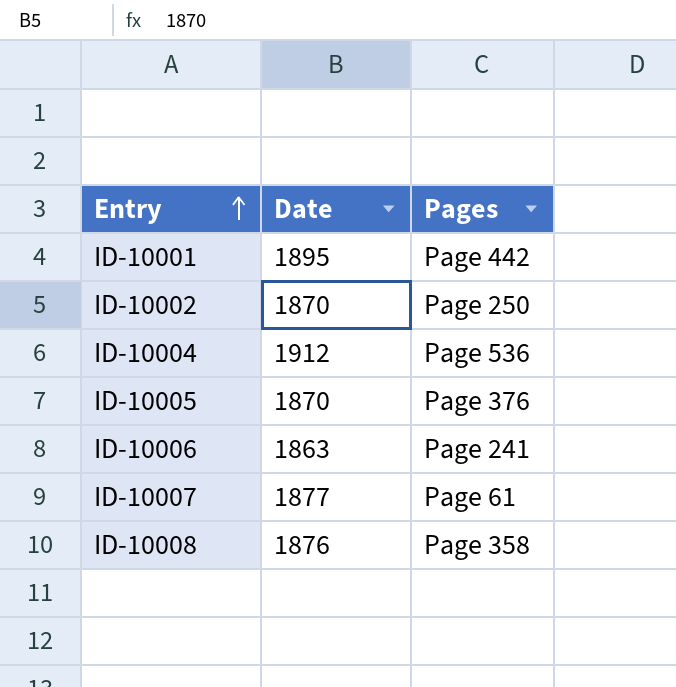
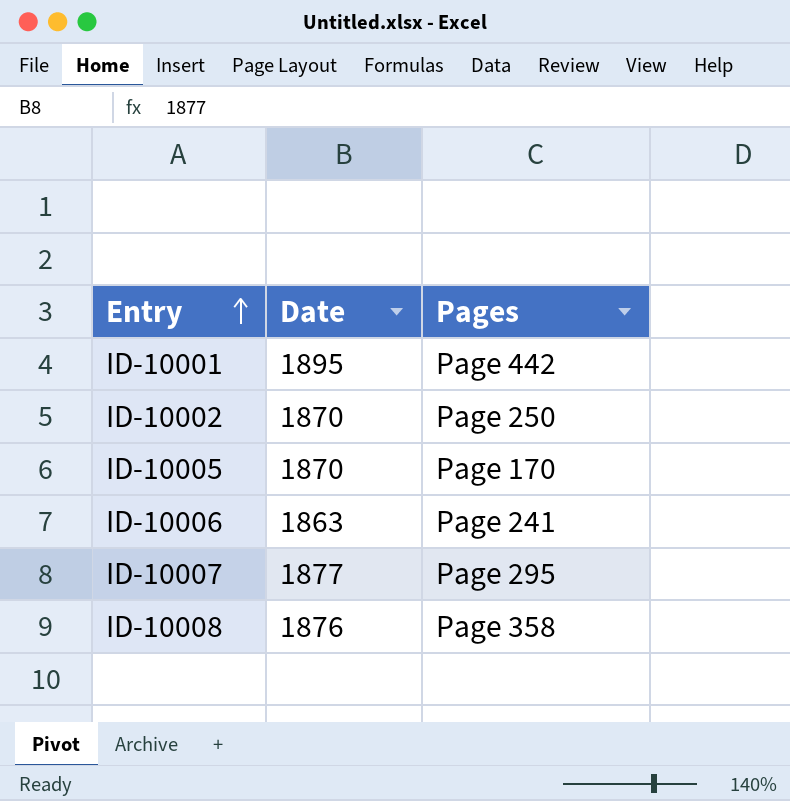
row ID-10004: 1912 | Page 536 -> none
ID-10005 | Pages: Page 376 -> Page 170
ID-10007 | Pages: Page 61 -> Page 295

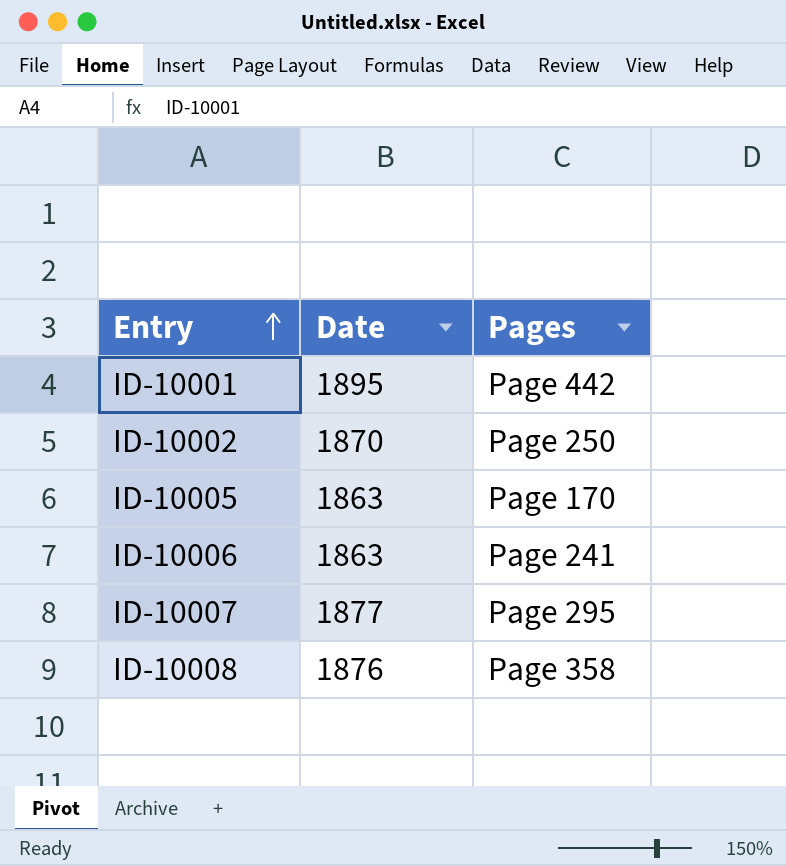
ID-10005 | Date: 1870 -> 1863

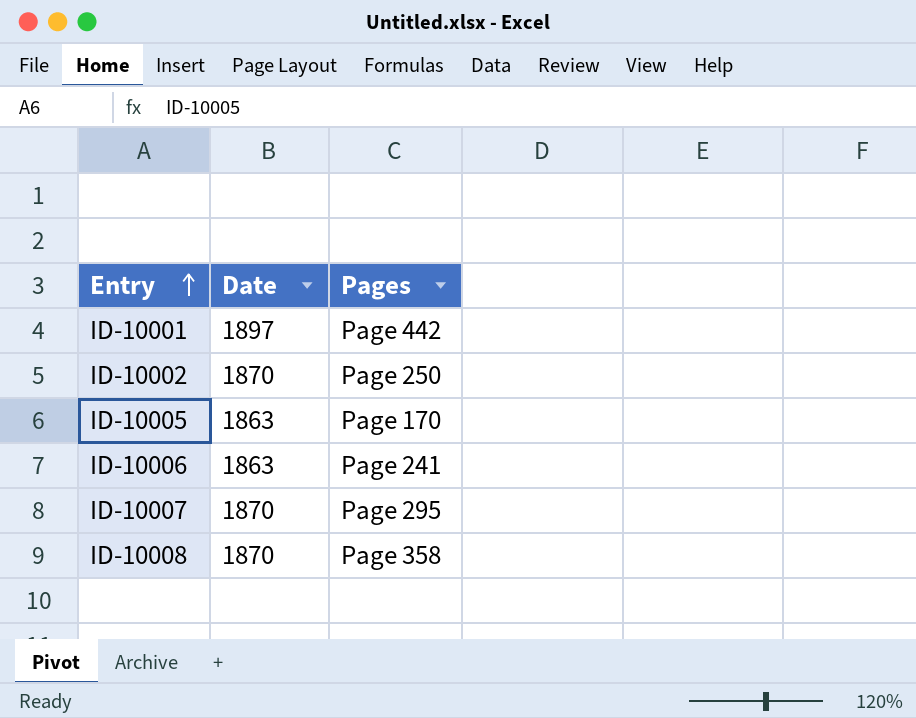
ID-10001 | Date: 1895 -> 1897
ID-10007 | Date: 1877 -> 1870
ID-10008 | Date: 1876 -> 1870

